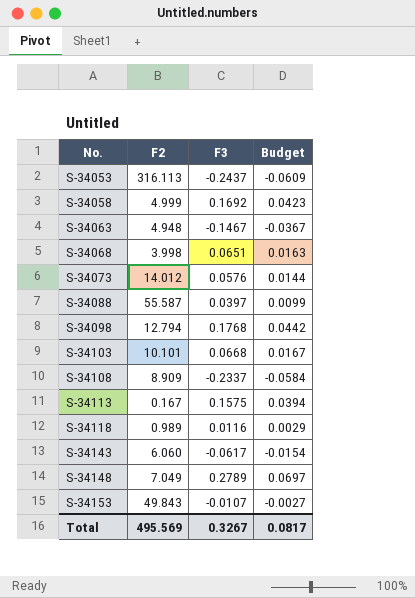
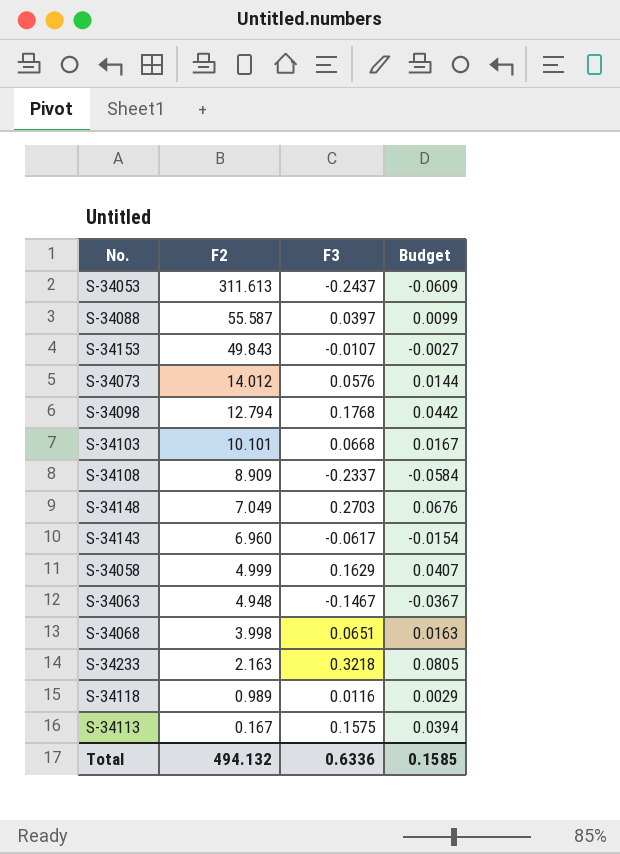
row order: No. ascending -> F2 descending
S-34053 | F2: 316.113 -> 311.613
S-34148 | F3: 0.2789 -> 0.2703
S-34148 | Budget: 0.0697 -> 0.0676
S-34143 | F2: 6.060 -> 6.960
S-34058 | F3: 0.1692 -> 0.1629
S-34058 | Budget: 0.0423 -> 0.0407
row S-34233: none -> 2.163 | 0.3218 | 0.0805
Total | F2: 495.569 -> 494.132
Total | F3: 0.3267 -> 0.6336
Total | Budget: 0.0817 -> 0.1585

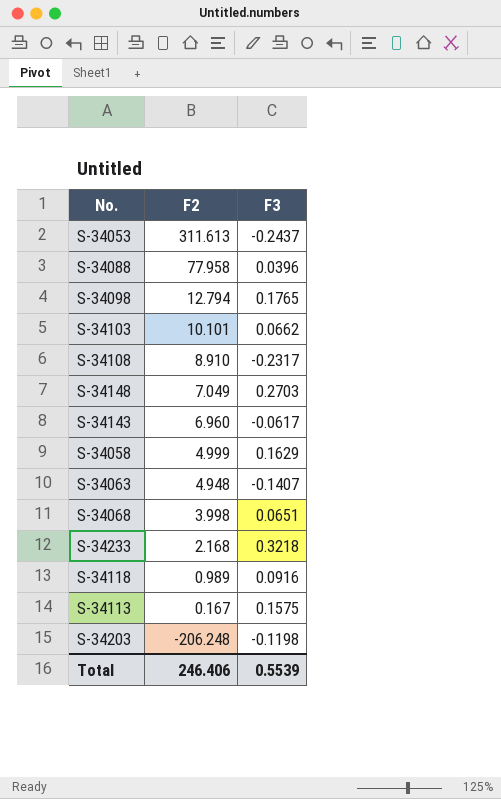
column Budget | formula: [F3] * 0.25 -> none
row S-34153: 49.843 | -0.0107 | -0.0027 -> none
row S-34073: 14.012 | 0.0576 | 0.0144 -> none
S-34088 | F2: 55.587 -> 77.958
S-34088 | F3: 0.0397 -> 0.0396
S-34098 | F3: 0.1768 -> 0.1765
S-34103 | F3: 0.0668 -> 0.0662
S-34108 | F2: 8.909 -> 8.910
S-34108 | F3: -0.2337 -> -0.2317
S-34063 | F3: -0.1467 -> -0.1407
S-34233 | F2: 2.163 -> 2.168
S-34118 | F3: 0.0116 -> 0.0916
row S-34203: none -> -206.248 | -0.1198
Total | F2: 494.132 -> 246.406
Total | F3: 0.6336 -> 0.5539

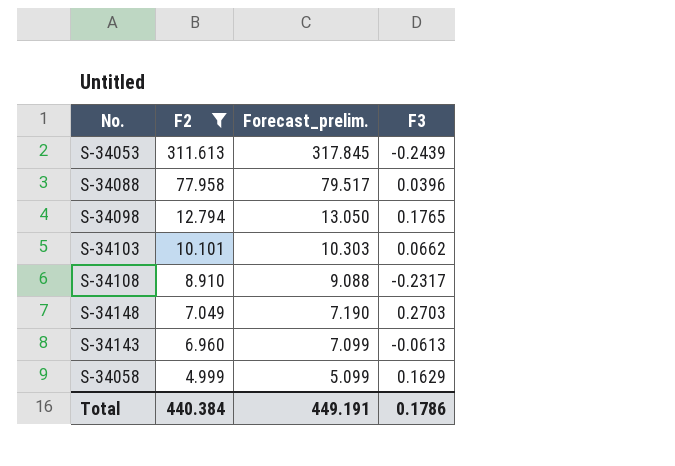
filter: none -> F2 >= 4.999
column Forecast_prelim. | formula: none -> [F2] * 1.02
S-34053 | F3: -0.2437 -> -0.2439
S-34143 | F3: -0.0617 -> -0.0613
Total | F2: 246.406 -> 440.384
Total | F3: 0.5539 -> 0.1786

